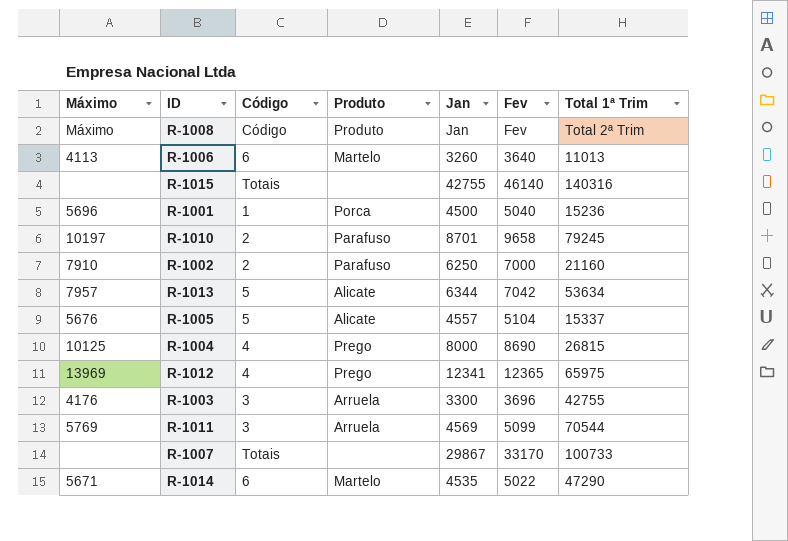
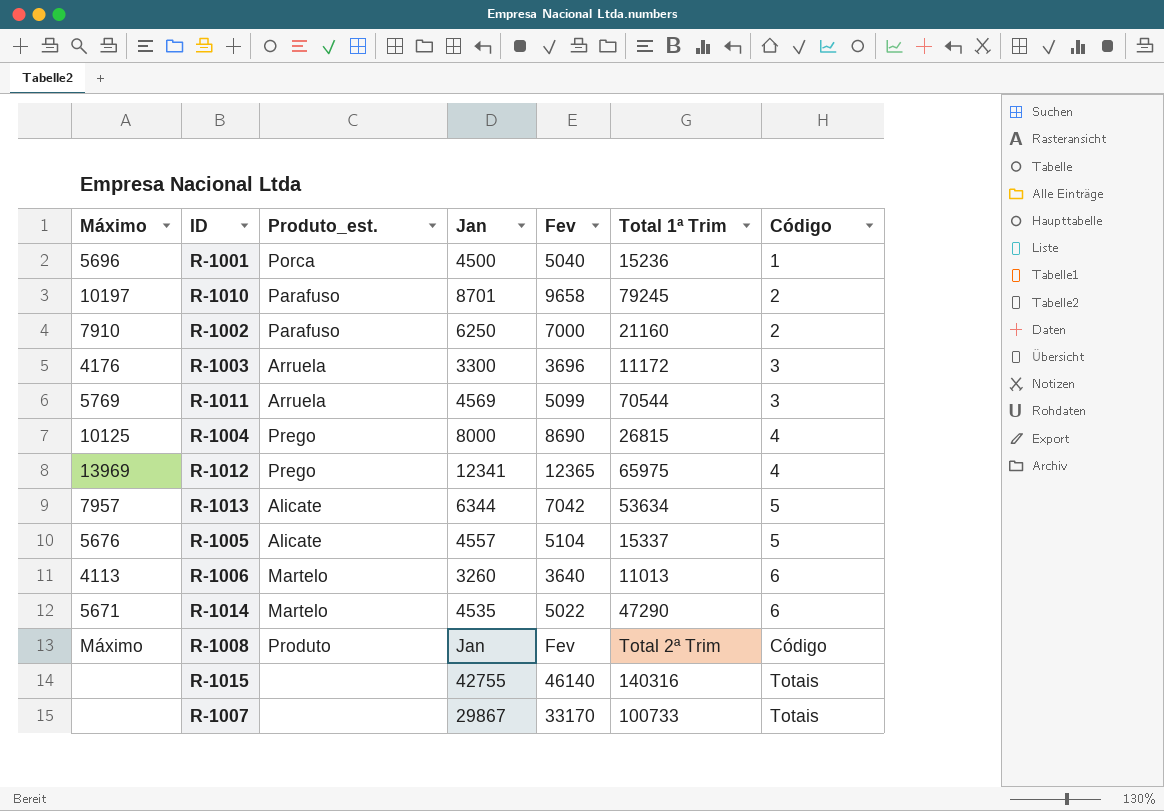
row order: none -> Código ascending
column name: Produto -> Produto_est.
column Código | position: 3 -> 7
R-1003 | Total 1ª Trim: 42755 -> 11172

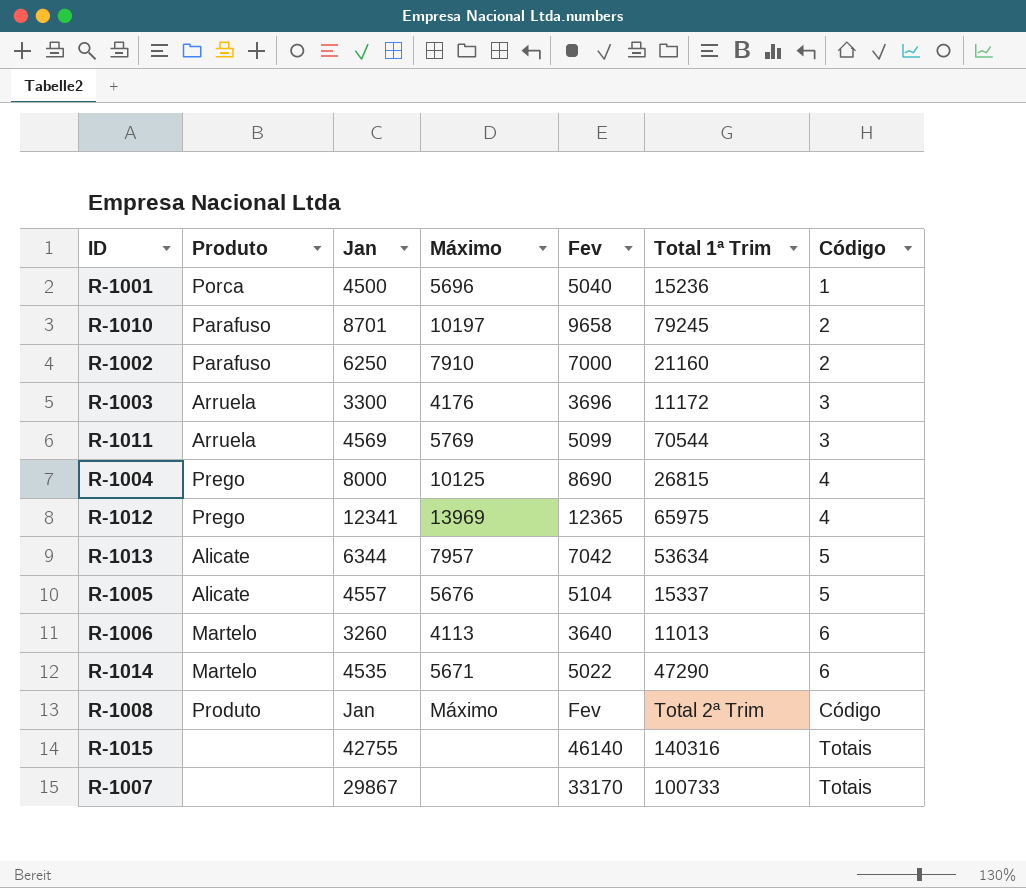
column name: Produto_est. -> Produto
column Máximo | position: 1 -> 4

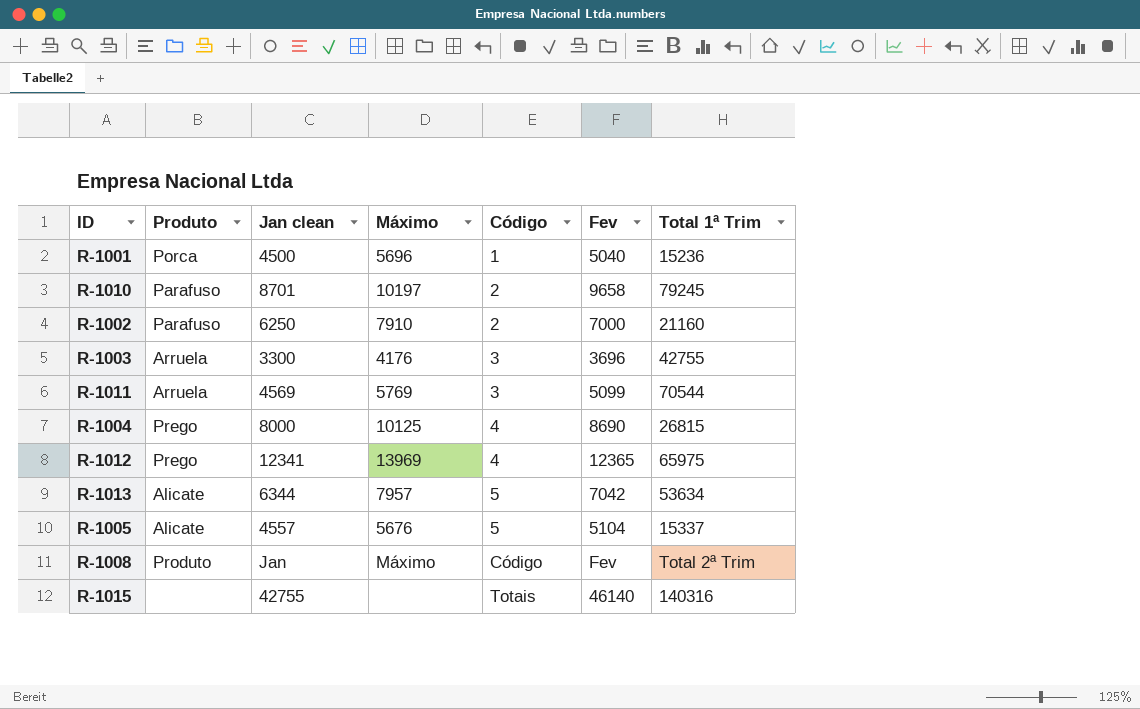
column name: Jan -> Jan clean
column Código | position: 7 -> 5
row R-1006: Martelo | 3260 | 4113 | 3640 | 11013 | 6 -> none
row R-1014: Martelo | 4535 | 5671 | 5022 | 47290 | 6 -> none
row R-1007: none | 29867 | none | 33170 | 100733 | Totais -> none
R-1003 | Total 1ª Trim: 11172 -> 42755

